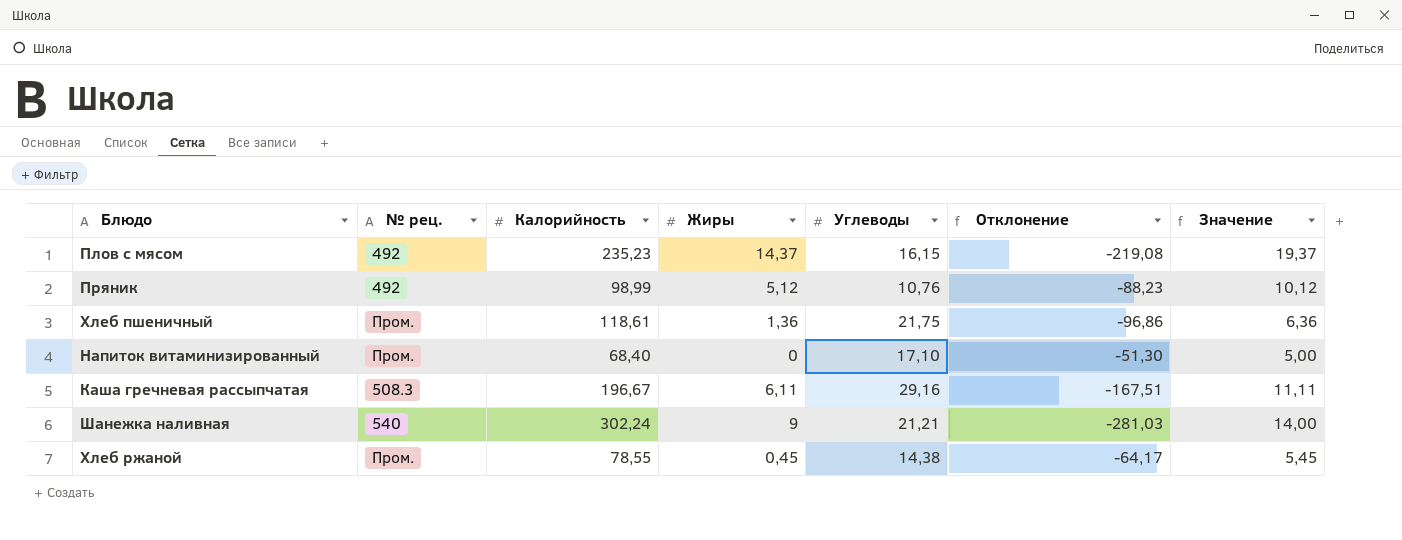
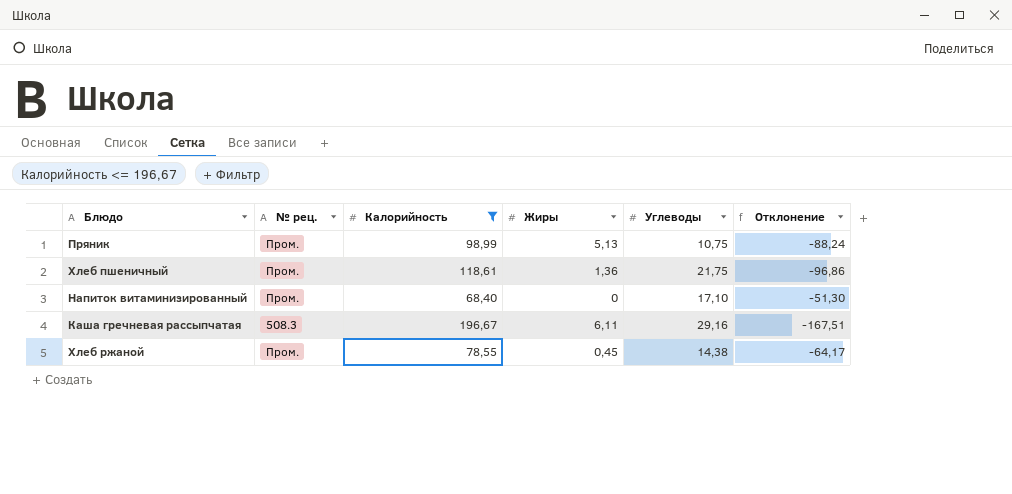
filter: none -> Калорийность <= 196,67
column Значение | formula: [Жиры] + 5 -> none
Пряник | № рец.: 492 -> Пром.
Пряник | Жиры: 5,12 -> 5,13
Пряник | Углеводы: 10,76 -> 10,75
Пряник | Отклонение: -88,23 -> -88,24

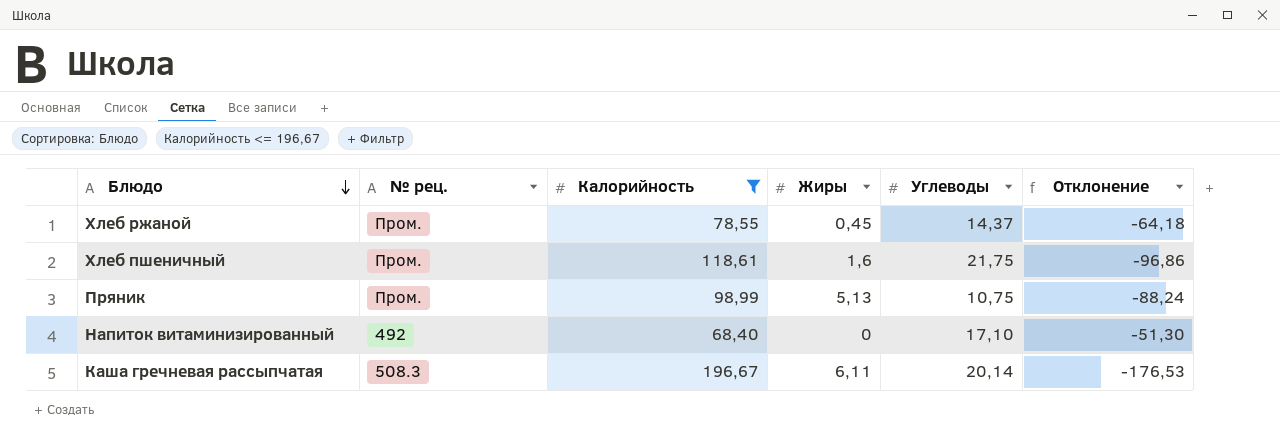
row order: none -> Блюдо descending
Хлеб ржаной | Углеводы: 14,38 -> 14,37
Хлеб ржаной | Отклонение: -64,17 -> -64,18
Хлеб пшеничный | Жиры: 1,36 -> 1,6
Напиток витаминизированный | № рец.: Пром. -> 492
Каша гречневая рассыпчатая | Углеводы: 29,16 -> 20,14
Каша гречневая рассыпчатая | Отклонение: -167,51 -> -176,53

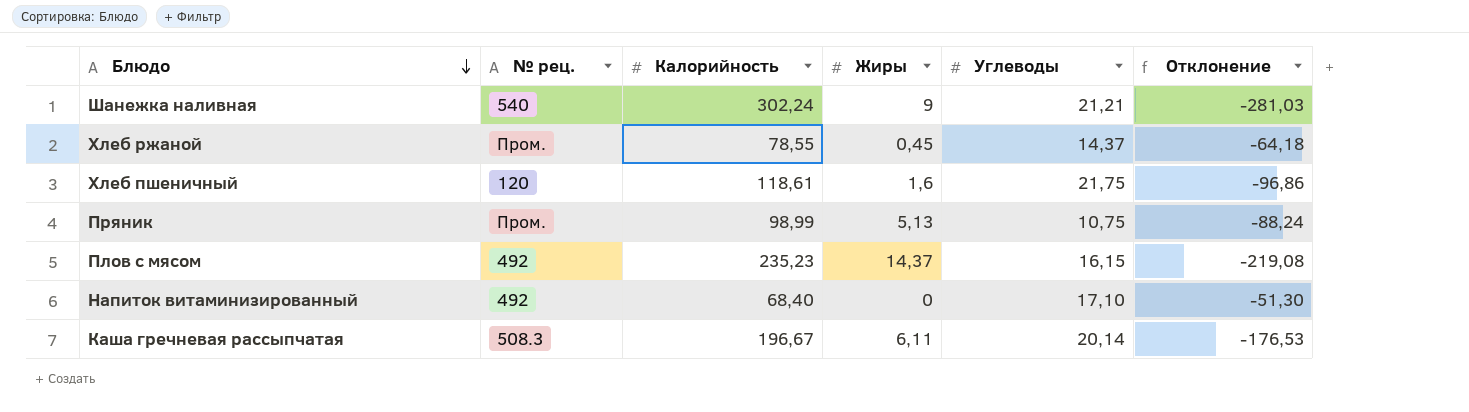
filter: Калорийность <= 196,67 -> none
Хлеб пшеничный | № рец.: Пром. -> 120

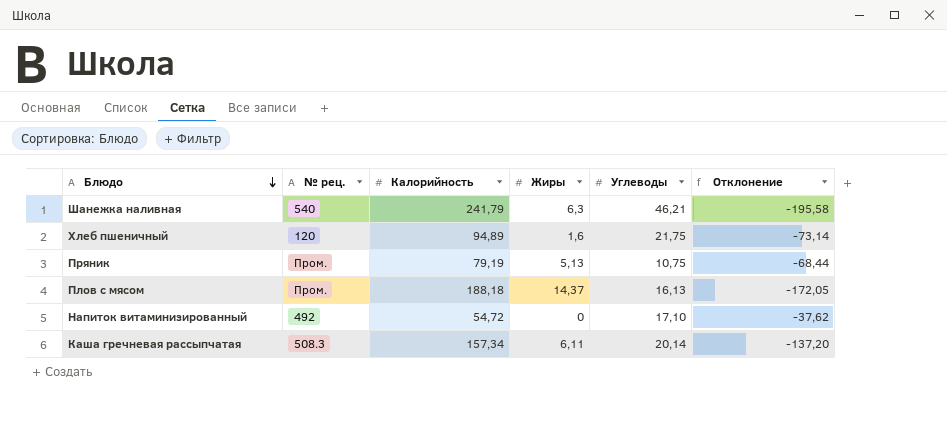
row Хлеб ржаной: Пром. | 78,55 | 0,45 | 14,37 | -64,18 -> none
Шанежка наливная | Калорийность: 302,24 -> 241,79
Шанежка наливная | Жиры: 9 -> 6,3
Шанежка наливная | Углеводы: 21,21 -> 46,21
Шанежка наливная | Отклонение: -281,03 -> -195,58
Хлеб пшеничный | Калорийность: 118,61 -> 94,89
Хлеб пшеничный | Отклонение: -96,86 -> -73,14
Пряник | Калорийность: 98,99 -> 79,19
Пряник | Отклонение: -88,24 -> -68,44
Плов с мясом | № рец.: 492 -> Пром.
Плов с мясом | Калорийность: 235,23 -> 188,18
Плов с мясом | Углеводы: 16,15 -> 16,13
Плов с мясом | Отклонение: -219,08 -> -172,05
Напиток витаминизированный | Калорийность: 68,40 -> 54,72
Напиток витаминизированный | Отклонение: -51,30 -> -37,62
Каша гречневая рассыпчатая | Калорийность: 196,67 -> 157,34
Каша гречневая рассыпчатая | Отклонение: -176,53 -> -137,20

